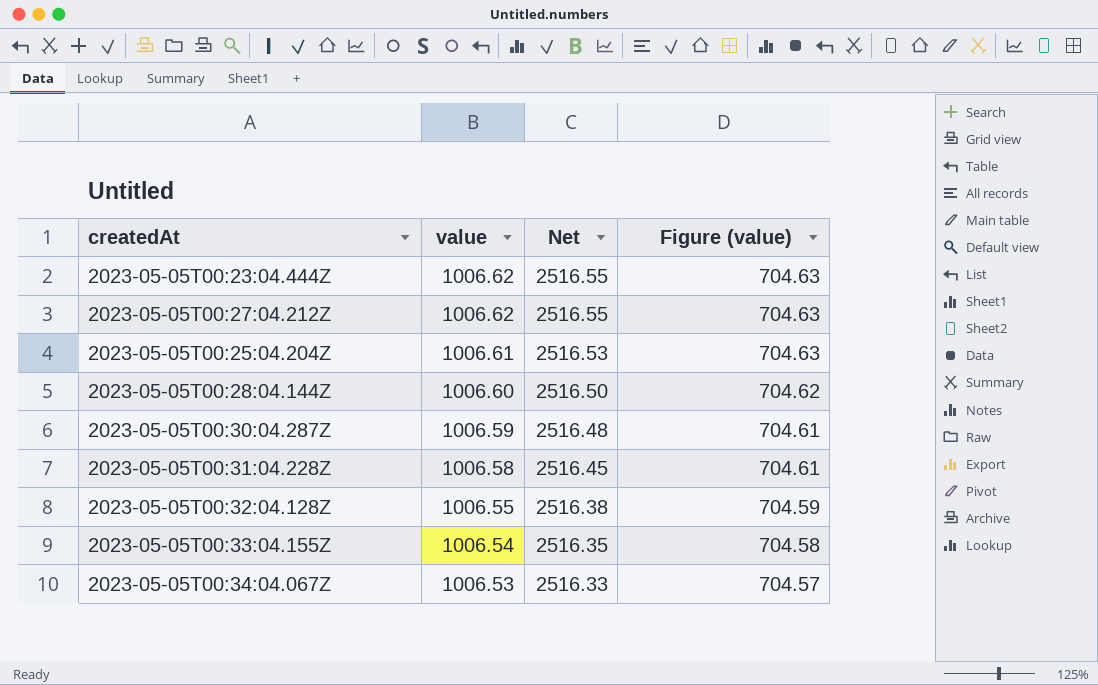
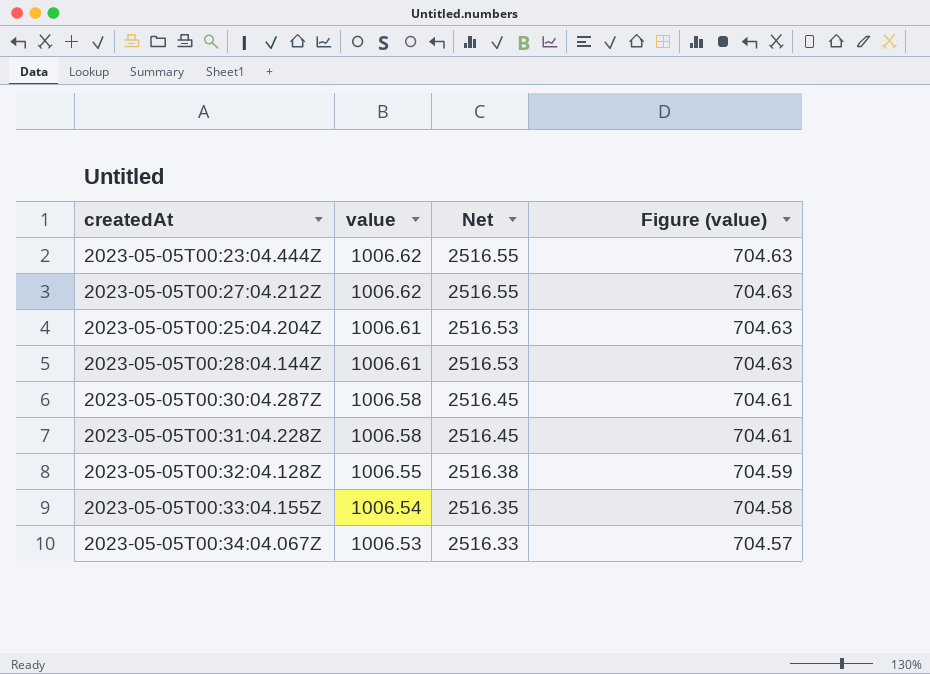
2023-05-05T00:28:04.144Z | value: 1006.60 -> 1006.61
2023-05-05T00:28:04.144Z | Net: 2516.50 -> 2516.53
2023-05-05T00:28:04.144Z | Figure (value): 704.62 -> 704.63
2023-05-05T00:30:04.287Z | value: 1006.59 -> 1006.58
2023-05-05T00:30:04.287Z | Net: 2516.48 -> 2516.45

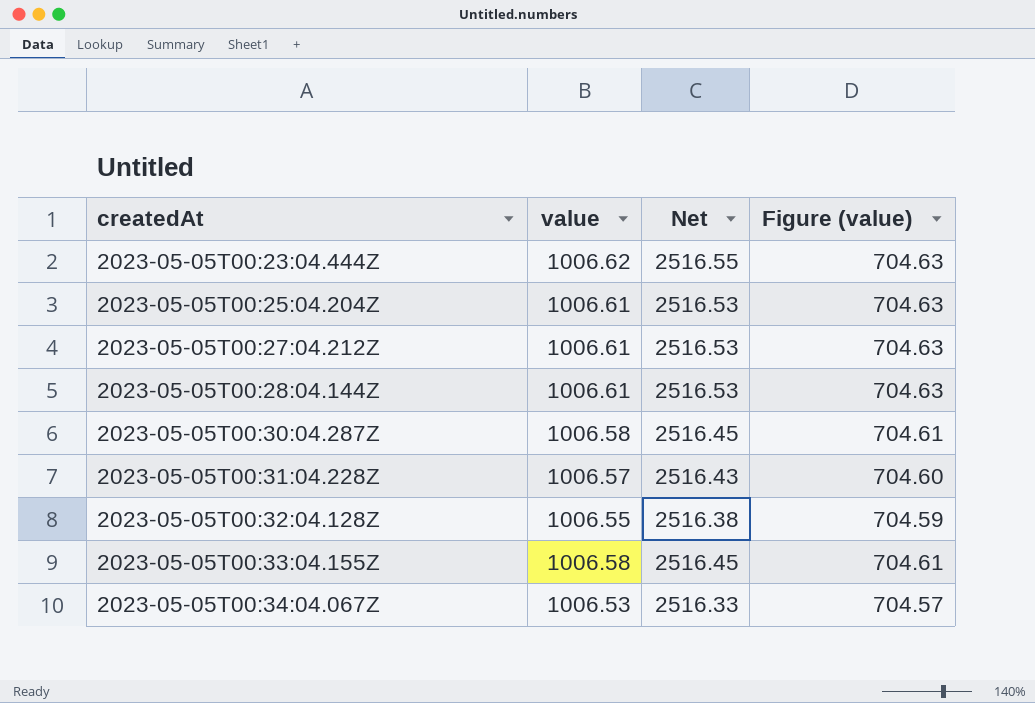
row order: value descending -> createdAt ascending
2023-05-05T00:27:04.212Z | value: 1006.62 -> 1006.61
2023-05-05T00:27:04.212Z | Net: 2516.55 -> 2516.53
2023-05-05T00:31:04.228Z | value: 1006.58 -> 1006.57
2023-05-05T00:31:04.228Z | Net: 2516.45 -> 2516.43
2023-05-05T00:31:04.228Z | Figure (value): 704.61 -> 704.60
2023-05-05T00:33:04.155Z | value: 1006.54 -> 1006.58
2023-05-05T00:33:04.155Z | Net: 2516.35 -> 2516.45
2023-05-05T00:33:04.155Z | Figure (value): 704.58 -> 704.61

